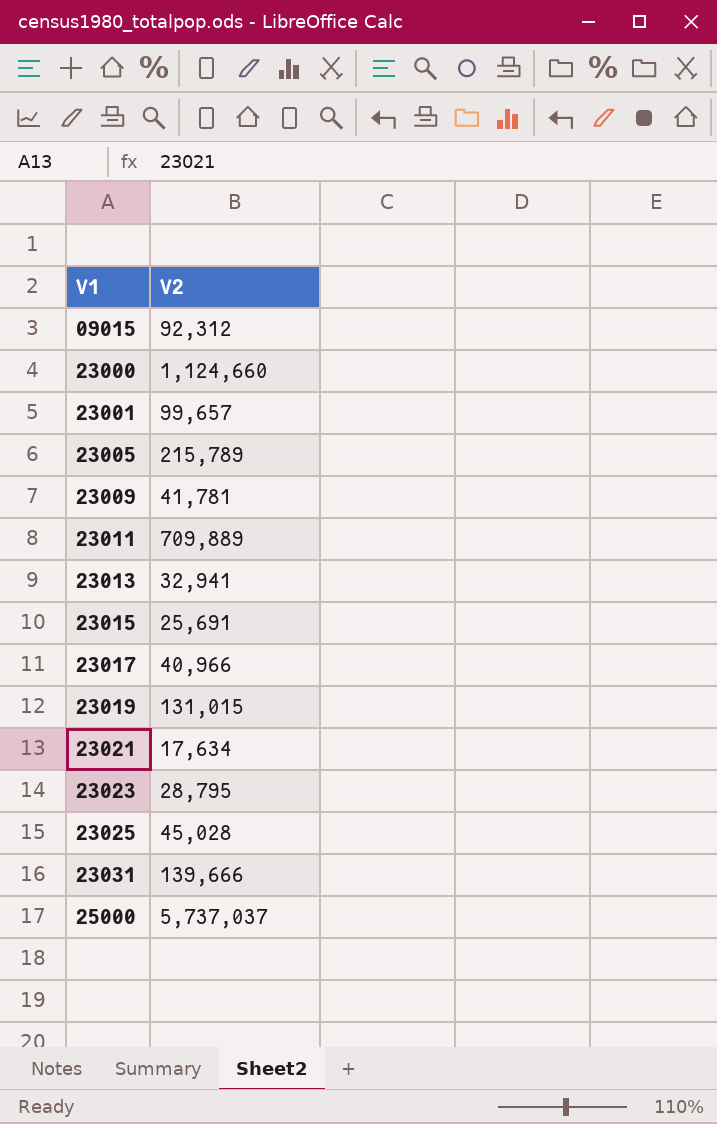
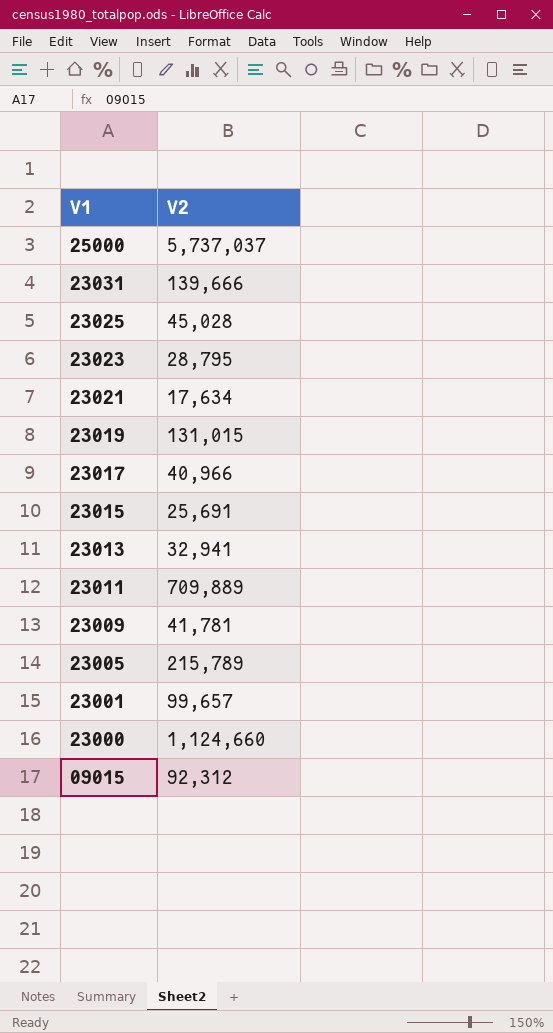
row order: V1 ascending -> V1 descending

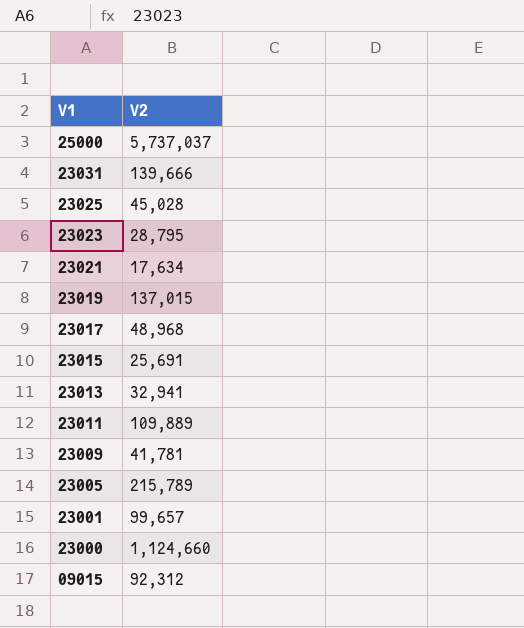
23019 | V2: 131,015 -> 137,015
23017 | V2: 40,966 -> 48,968
23011 | V2: 709,889 -> 109,889

